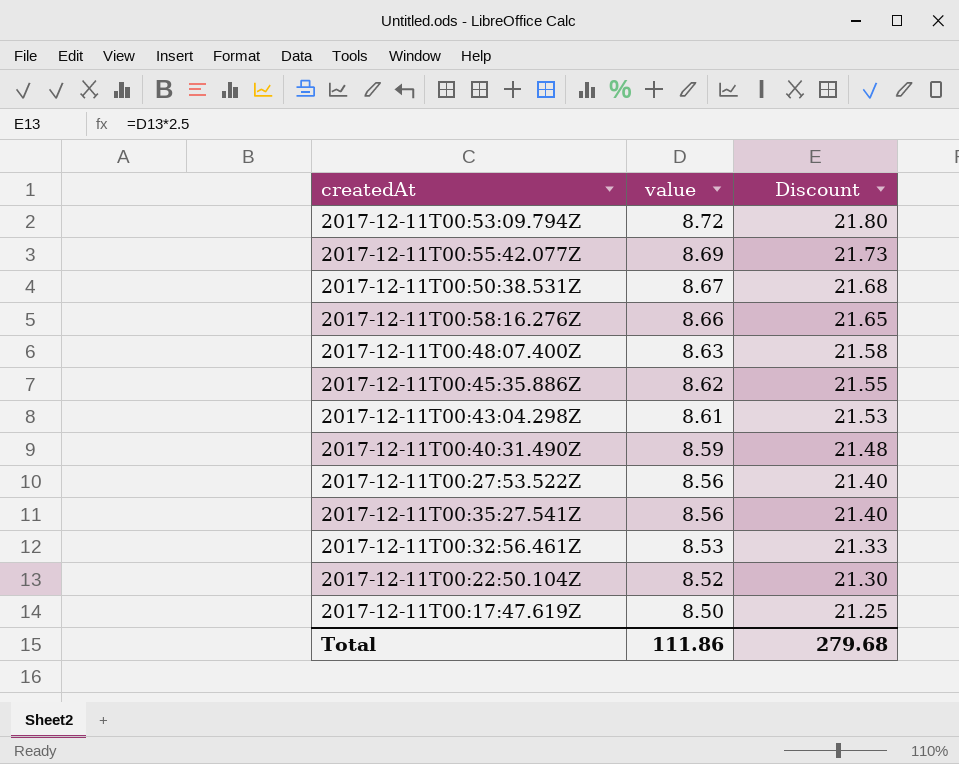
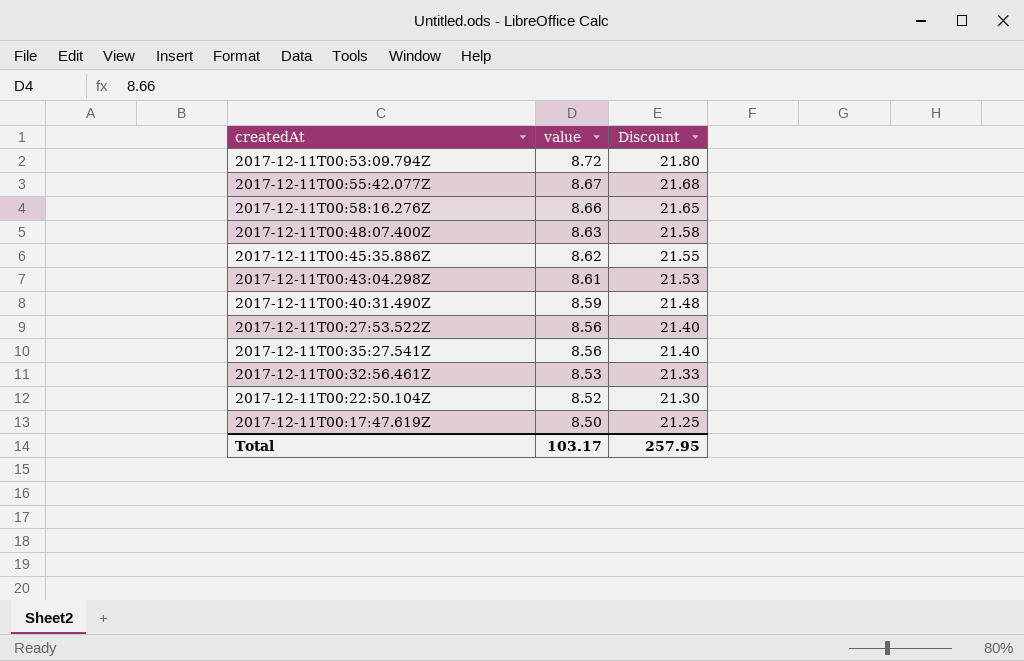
row 2017-12-11T00:50:38.531Z: 8.67 | 21.68 -> none
2017-12-11T00:55:42.077Z | value: 8.69 -> 8.67
2017-12-11T00:55:42.077Z | Discount: 21.73 -> 21.68
Total | value: 111.86 -> 103.17
Total | Discount: 279.68 -> 257.95

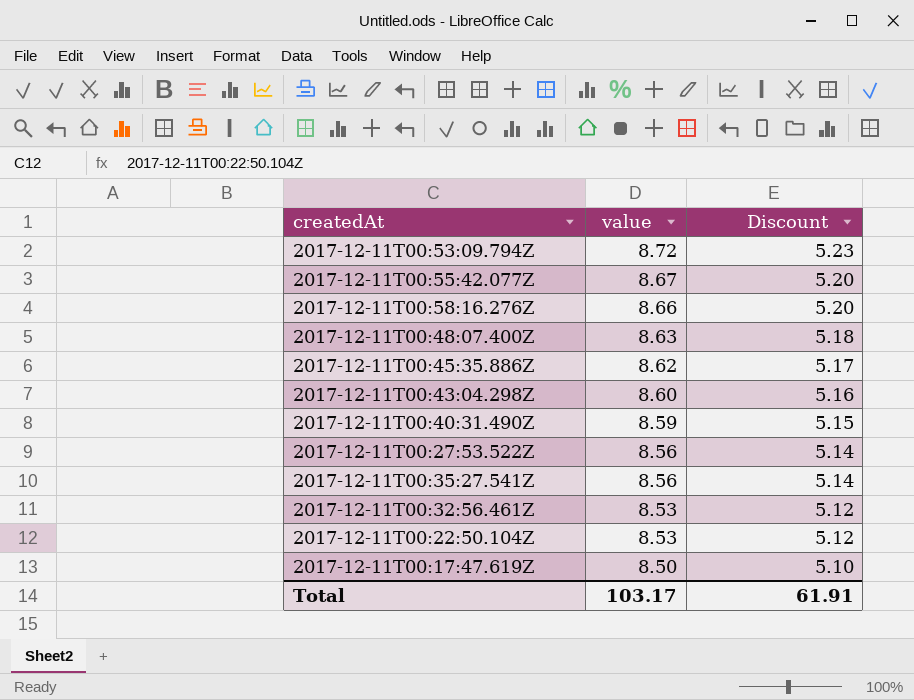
column Discount | formula: [value] * 2.5 -> [value] * 0.6
2017-12-11T00:43:04.298Z | value: 8.61 -> 8.60
2017-12-11T00:22:50.104Z | value: 8.52 -> 8.53
Total | Discount: 257.95 -> 61.91

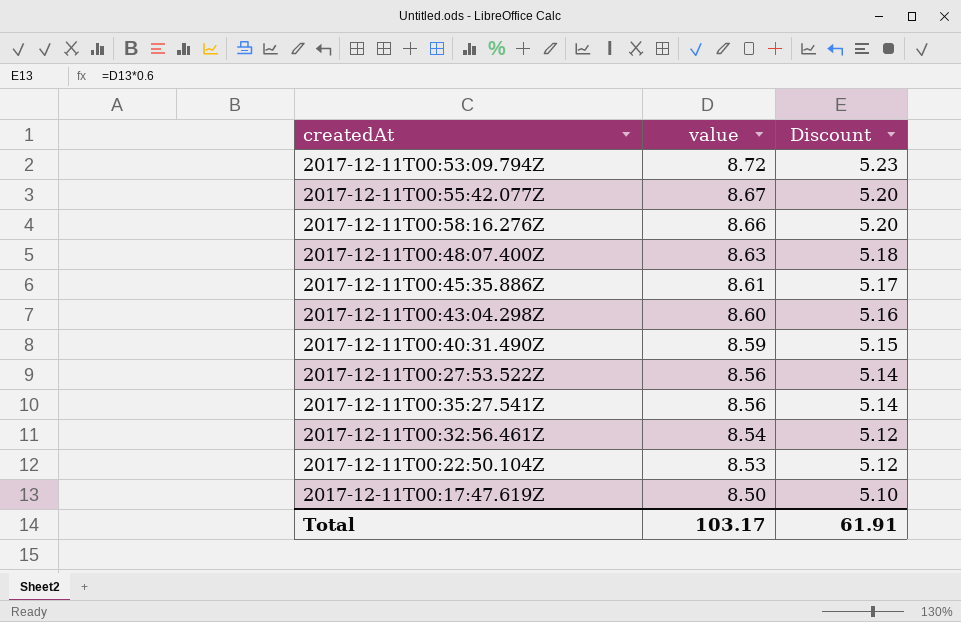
2017-12-11T00:45:35.886Z | value: 8.62 -> 8.61
2017-12-11T00:32:56.461Z | value: 8.53 -> 8.54

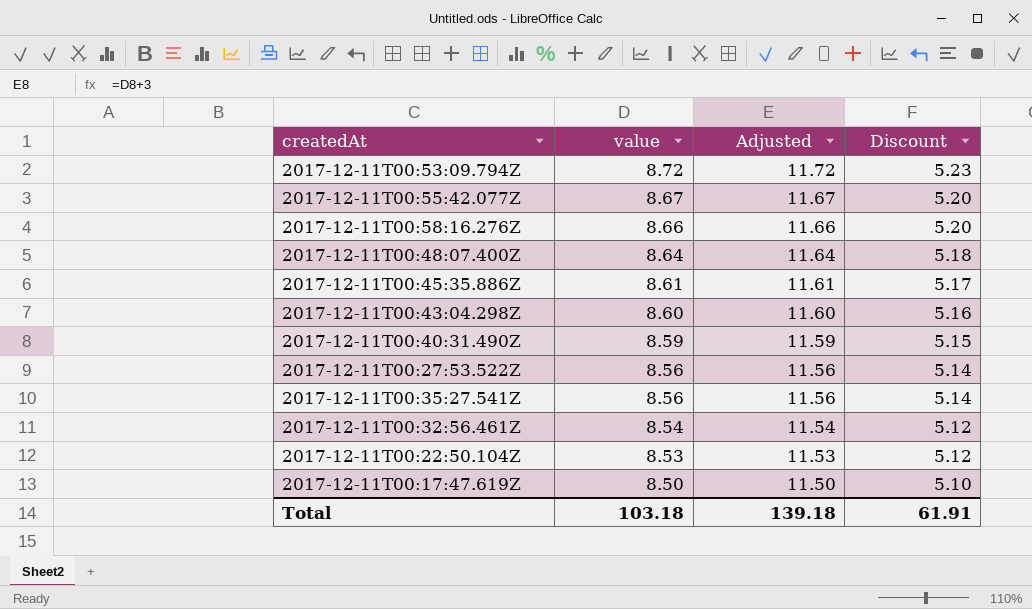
column Adjusted | formula: none -> [value] + 3
2017-12-11T00:48:07.400Z | value: 8.63 -> 8.64
Total | value: 103.17 -> 103.18

